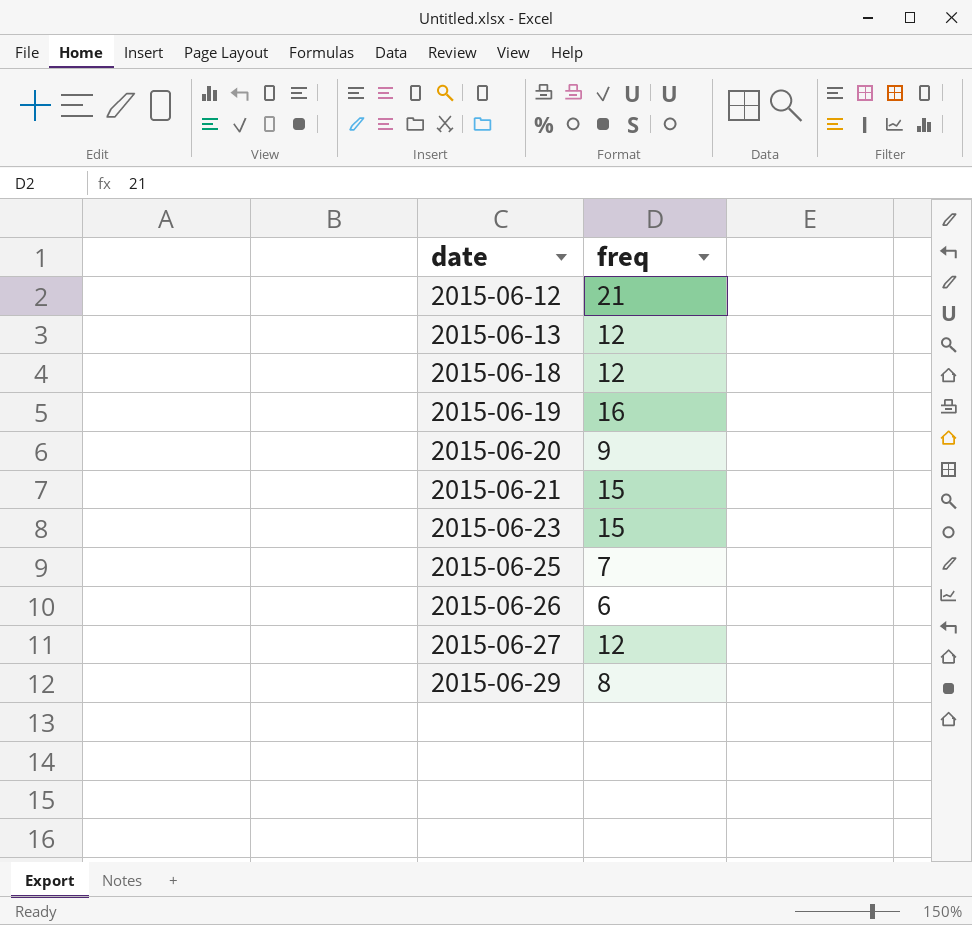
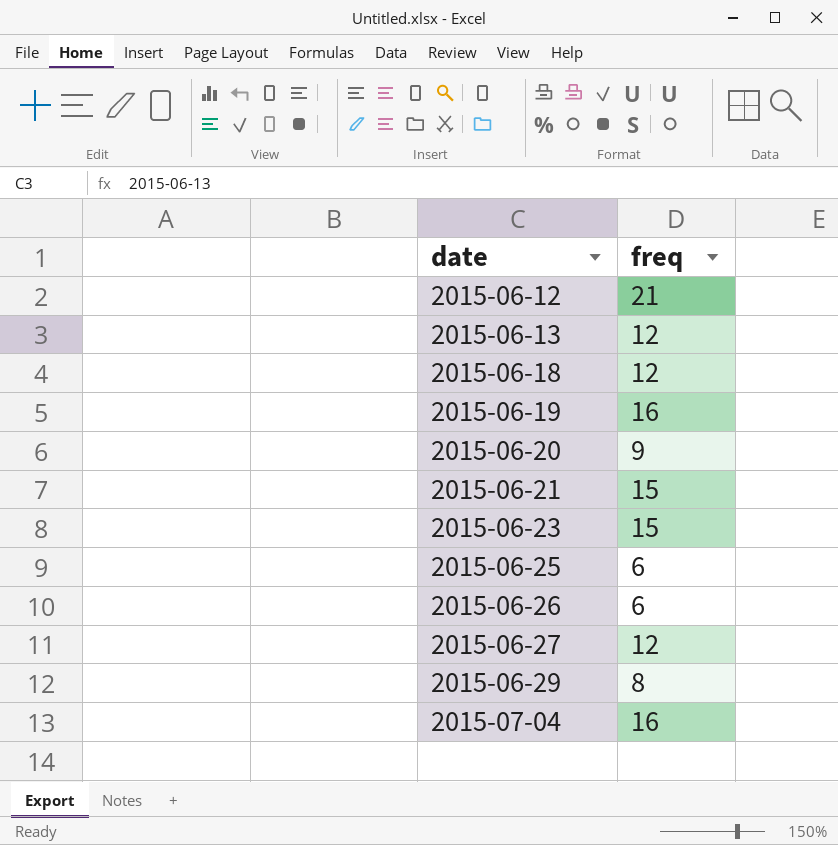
2015-06-25 | freq: 7 -> 6
row 2015-07-04: none -> 16

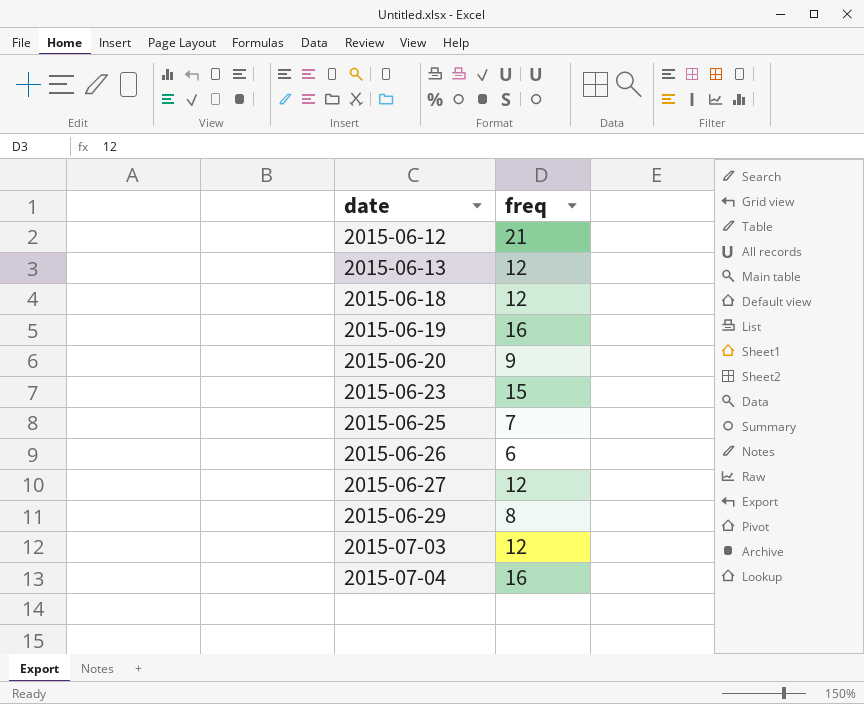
row 2015-06-21: 15 -> none
2015-06-25 | freq: 6 -> 7
row 2015-07-03: none -> 12

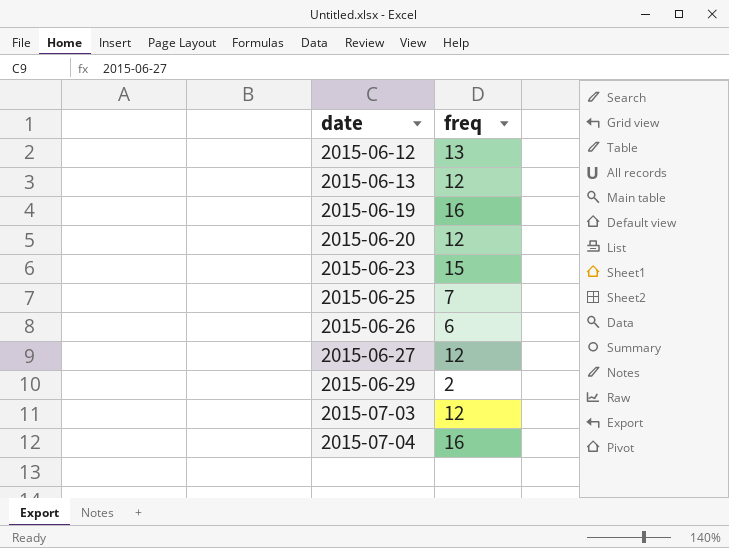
row 2015-06-18: 12 -> none
2015-06-12 | freq: 21 -> 13
2015-06-20 | freq: 9 -> 12
2015-06-29 | freq: 8 -> 2

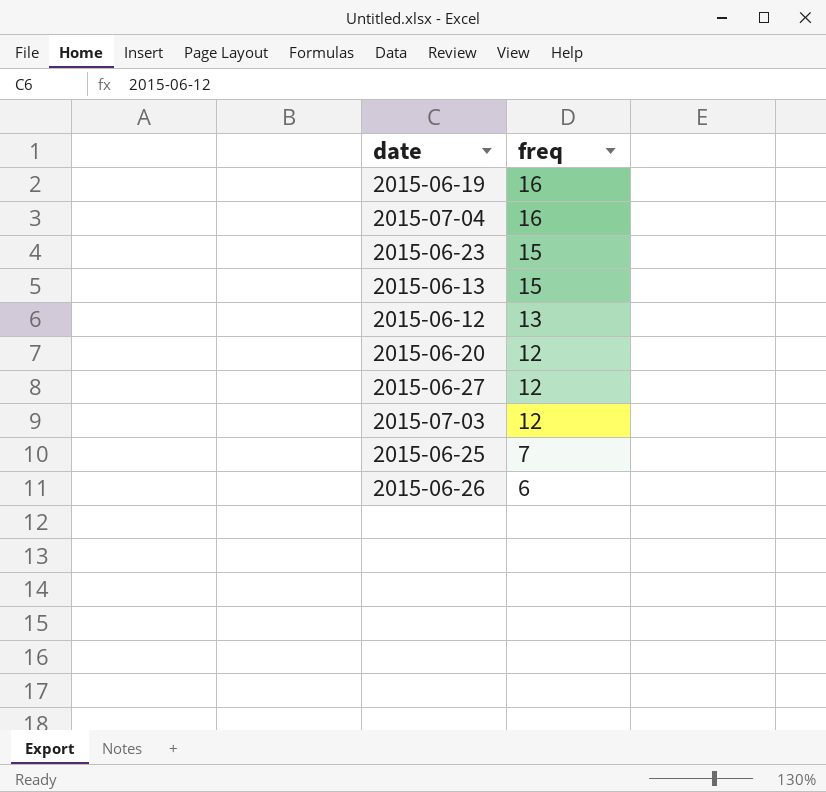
row order: date ascending -> freq descending
row 2015-06-29: 2 -> none
2015-06-13 | freq: 12 -> 15

